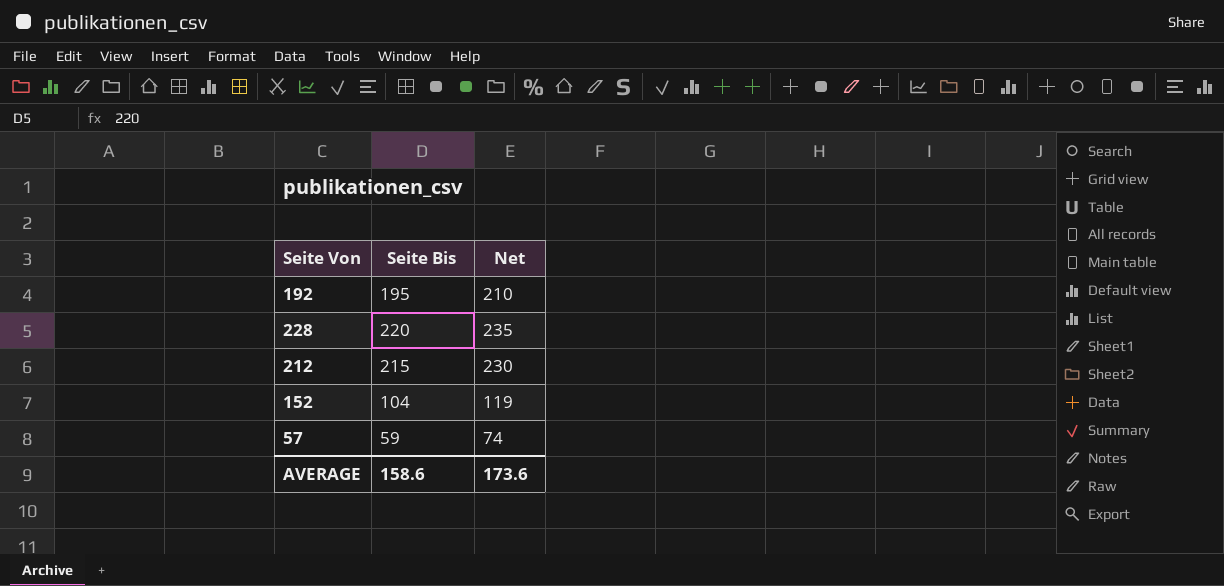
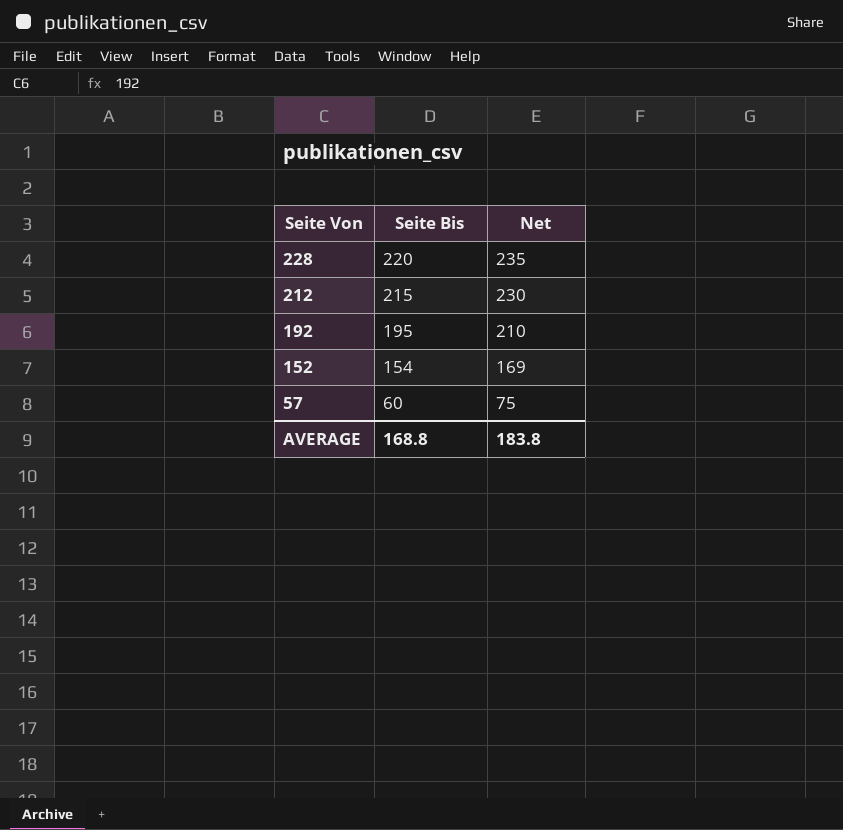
row order: none -> Seite Von descending
152 | Seite Bis: 104 -> 154
152 | Net: 119 -> 169
57 | Seite Bis: 59 -> 60
57 | Net: 74 -> 75
AVERAGE | Seite Bis: 158.6 -> 168.8
AVERAGE | Net: 173.6 -> 183.8

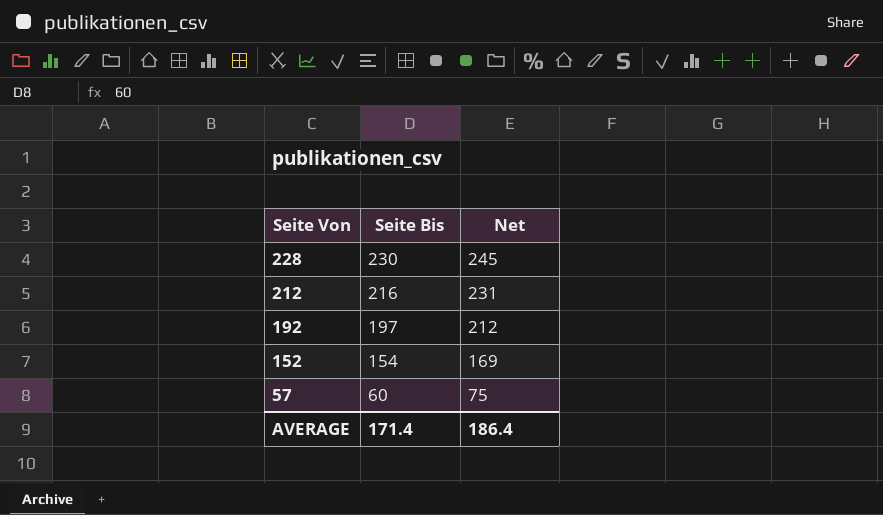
228 | Seite Bis: 220 -> 230
228 | Net: 235 -> 245
212 | Seite Bis: 215 -> 216
212 | Net: 230 -> 231
192 | Seite Bis: 195 -> 197
192 | Net: 210 -> 212
AVERAGE | Seite Bis: 168.8 -> 171.4
AVERAGE | Net: 183.8 -> 186.4

